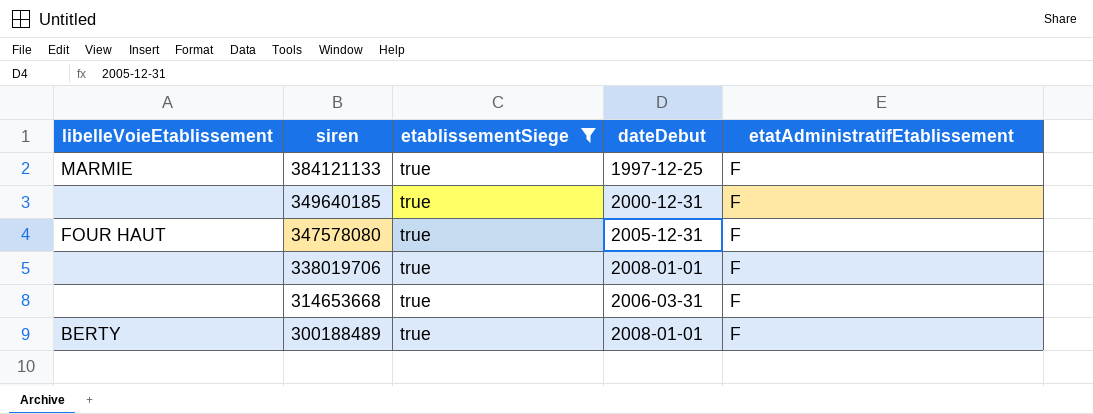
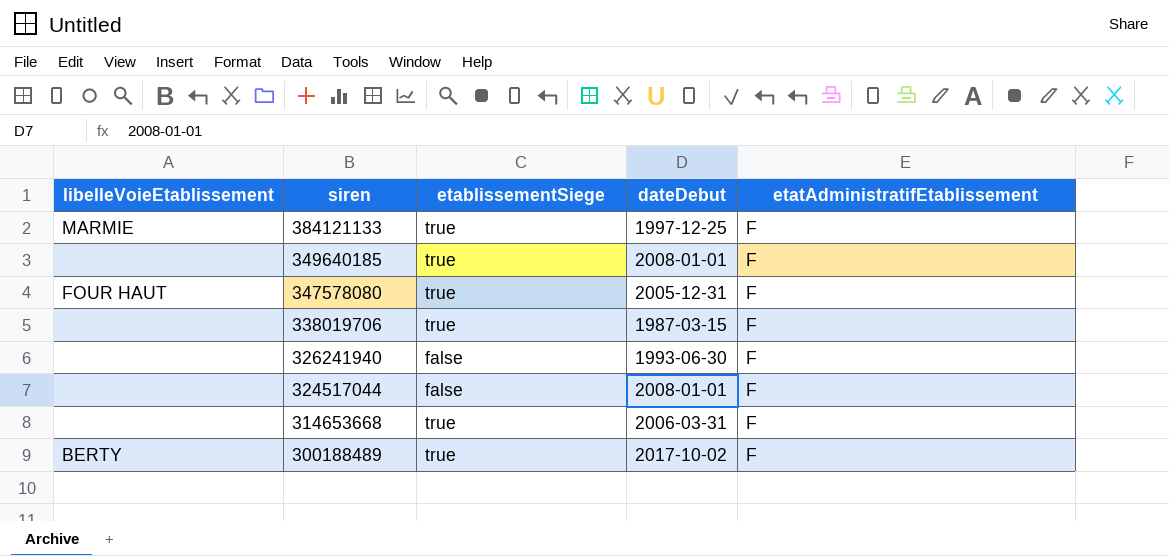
filter: etablissementSiege = true -> none
349640185 | dateDebut: 2000-12-31 -> 2008-01-01
338019706 | dateDebut: 2008-01-01 -> 1987-03-15
300188489 | dateDebut: 2008-01-01 -> 2017-10-02

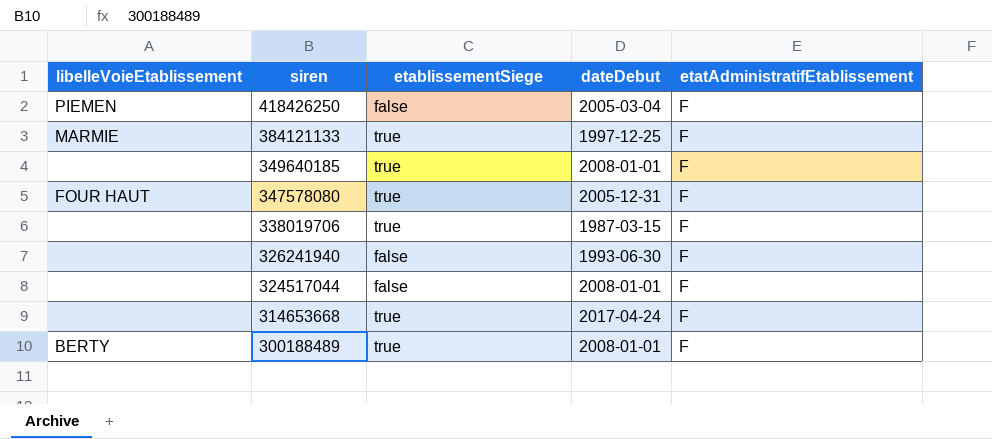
row 418426250: none -> PIEMEN | false | 2005-03-04 | F
314653668 | dateDebut: 2006-03-31 -> 2017-04-24
300188489 | dateDebut: 2017-10-02 -> 2008-01-01

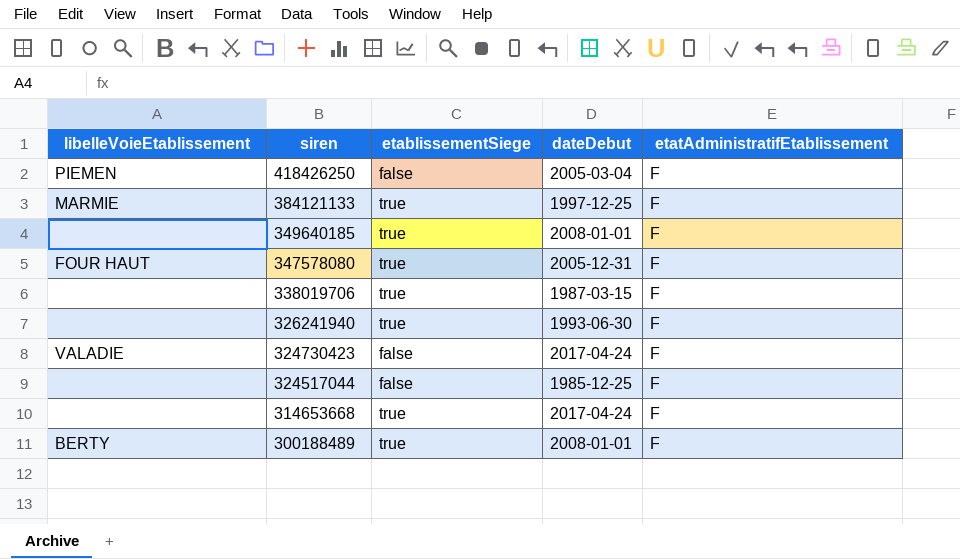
326241940 | etablissementSiege: false -> true
row 324730423: none -> VALADIE | false | 2017-04-24 | F
324517044 | dateDebut: 2008-01-01 -> 1985-12-25

